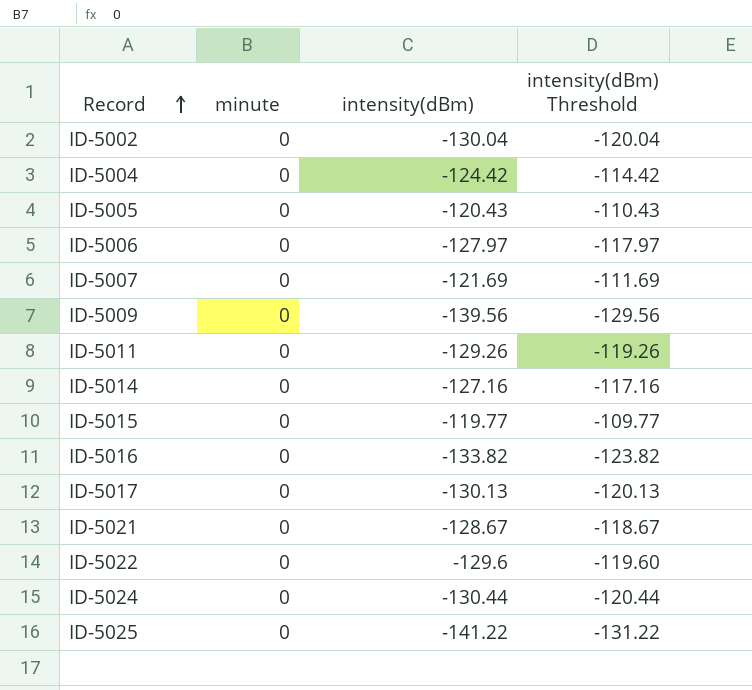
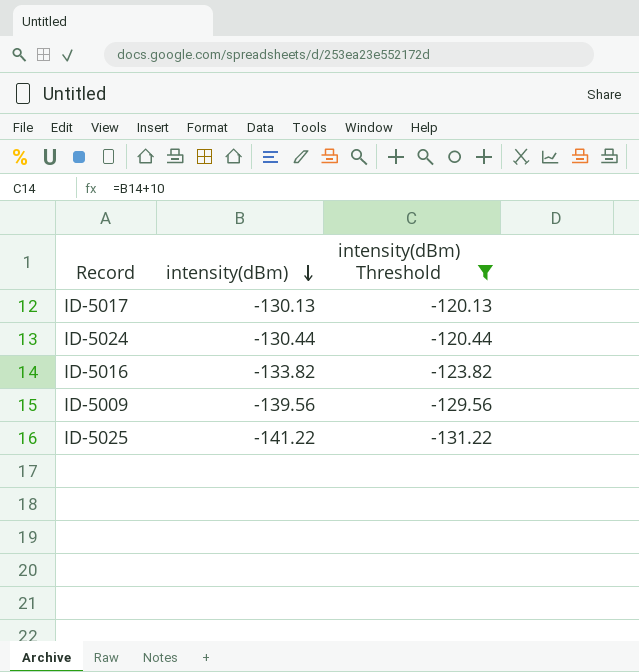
filter: none -> intensity(dBm) Threshold <= -120.13
row order: Record ascending -> intensity(dBm) descending
column minute | position: 2 -> none

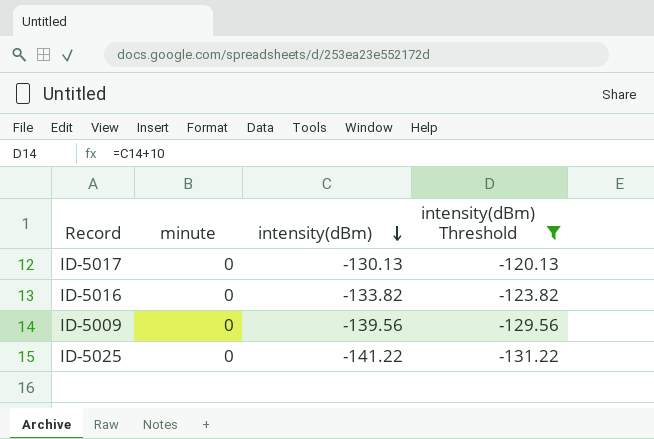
column minute | position: none -> 2
row ID-5024: -130.44 | -120.44 -> none

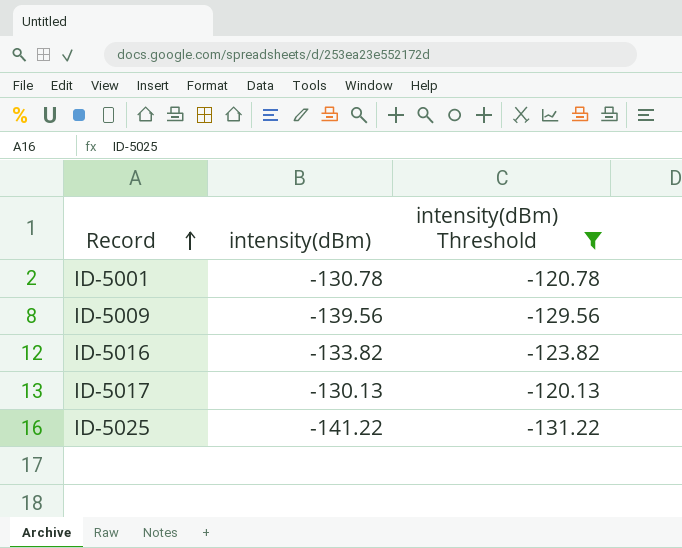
row order: intensity(dBm) descending -> Record ascending
column minute | position: 2 -> none
row ID-5001: none -> -130.78 | -120.78

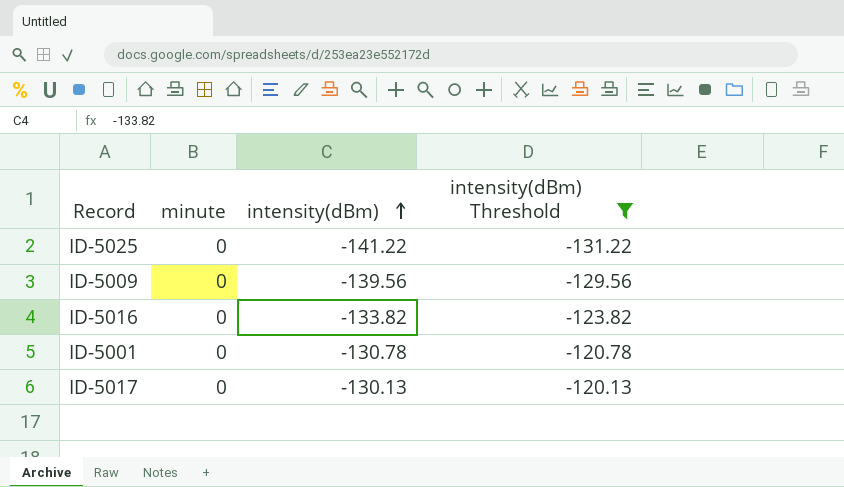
row order: Record ascending -> intensity(dBm) ascending
column minute | position: none -> 2

